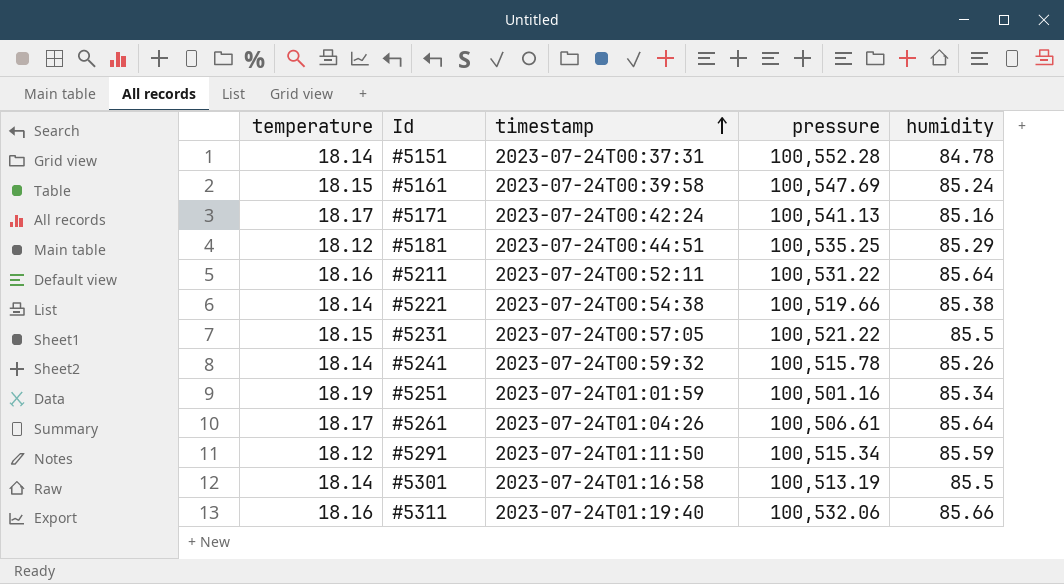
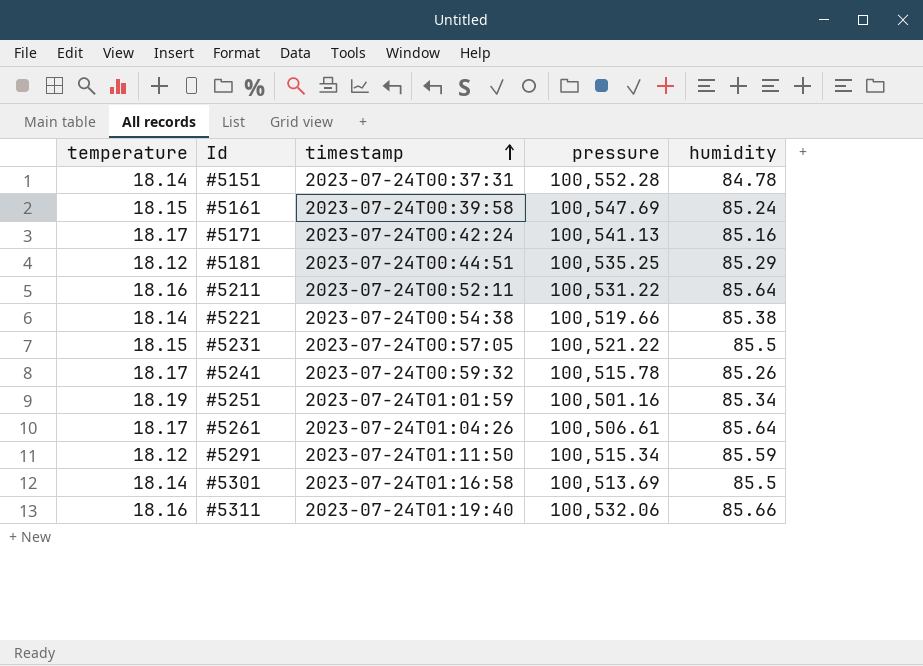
#5241 | temperature: 18.14 -> 18.17
#5301 | pressure: 100,513.19 -> 100,513.69

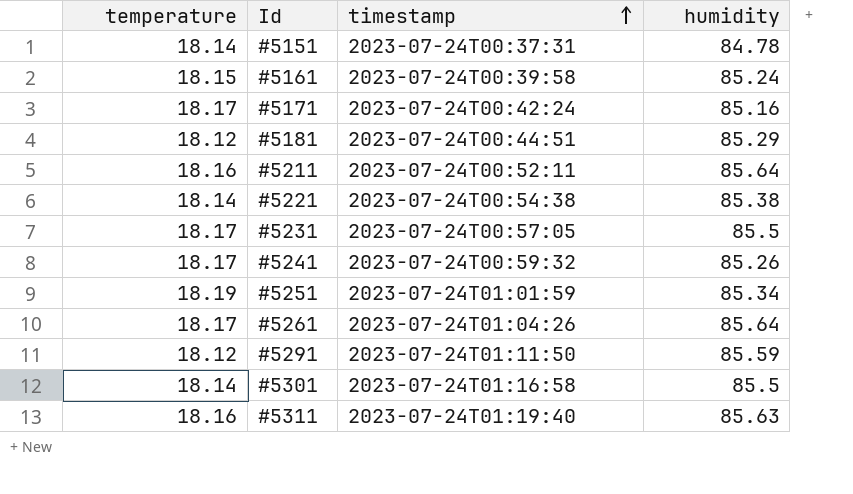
column pressure | position: 4 -> none
#5231 | temperature: 18.15 -> 18.17
#5311 | humidity: 85.66 -> 85.63

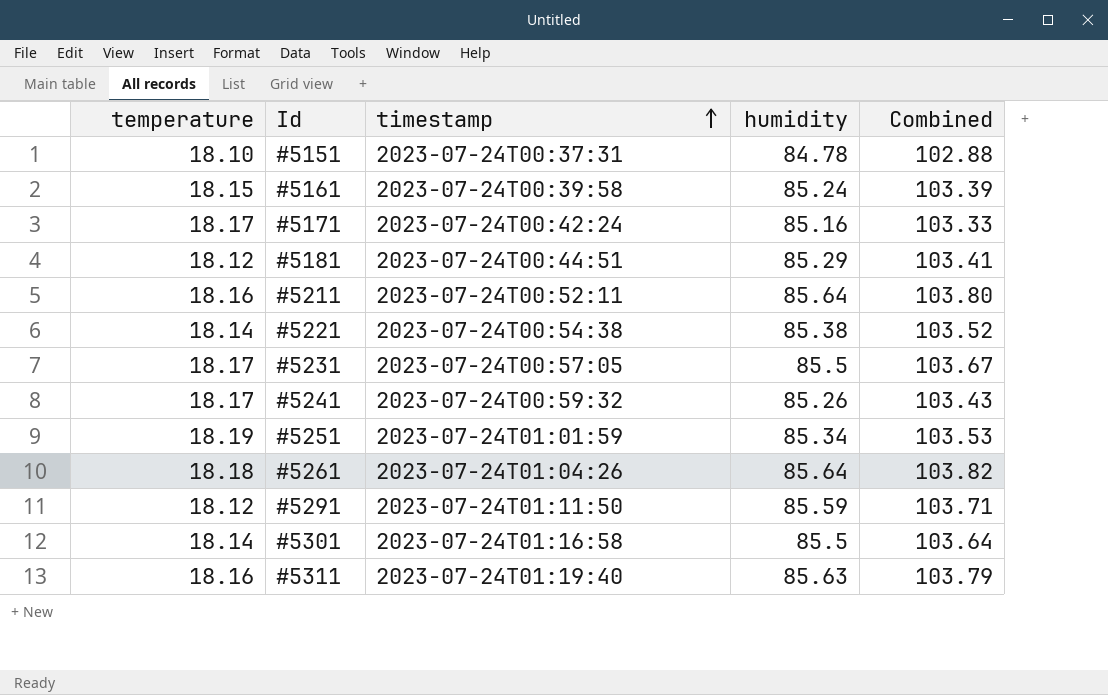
column Combined | formula: none -> [temperature] + [humidity]
#5151 | temperature: 18.14 -> 18.10
#5261 | temperature: 18.17 -> 18.18

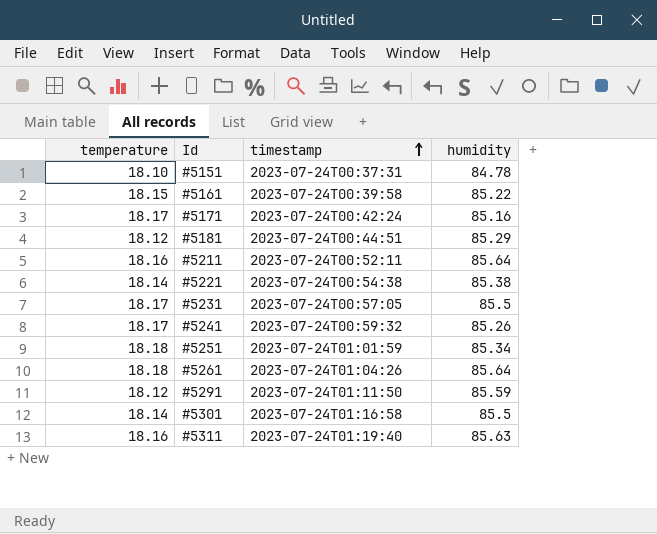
column Combined | formula: [temperature] + [humidity] -> none
#5161 | humidity: 85.24 -> 85.22
#5251 | temperature: 18.19 -> 18.18

